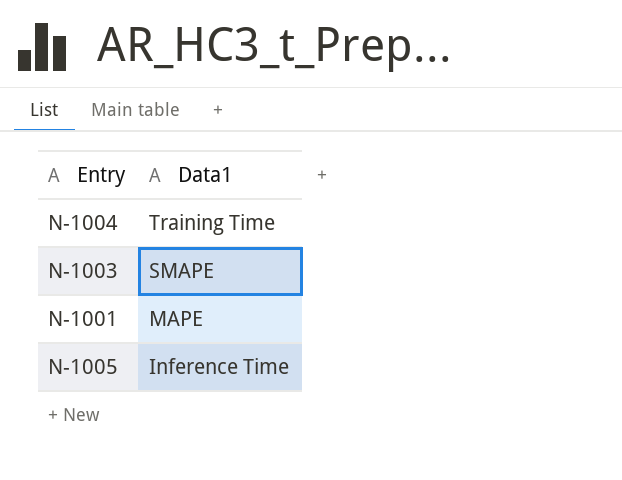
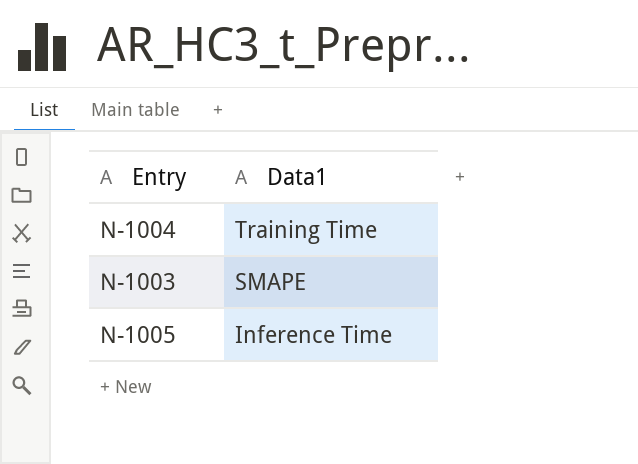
row N-1001: MAPE -> none

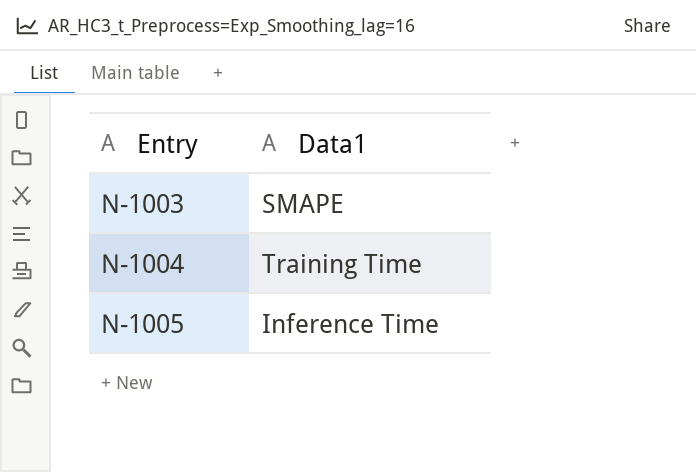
row order: Data1 descending -> Entry ascending

